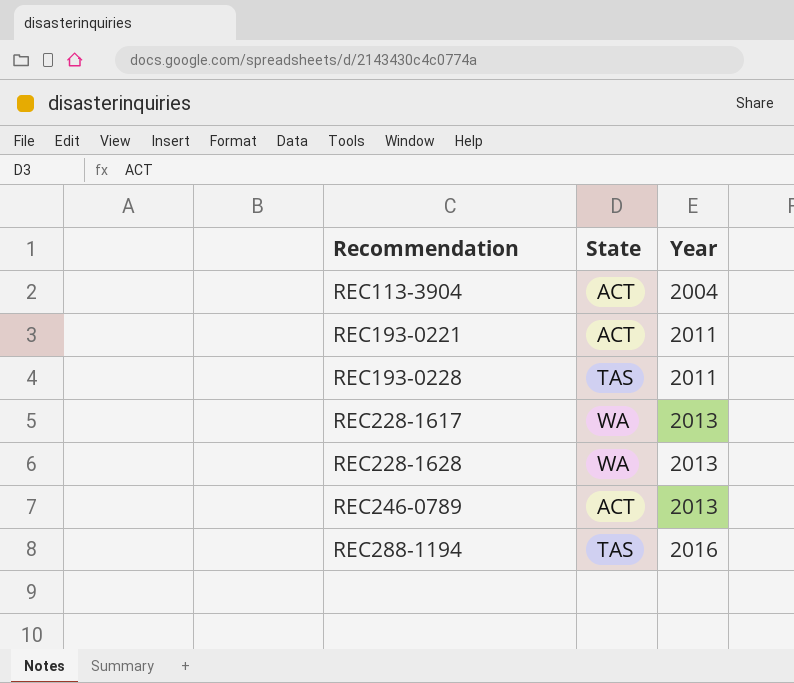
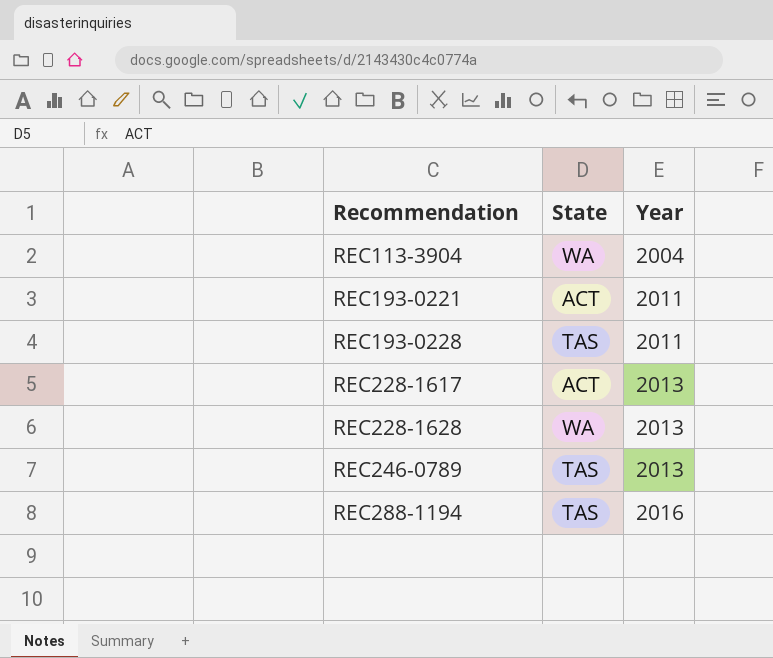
REC113-3904 | State: ACT -> WA
REC228-1617 | State: WA -> ACT
REC246-0789 | State: ACT -> TAS

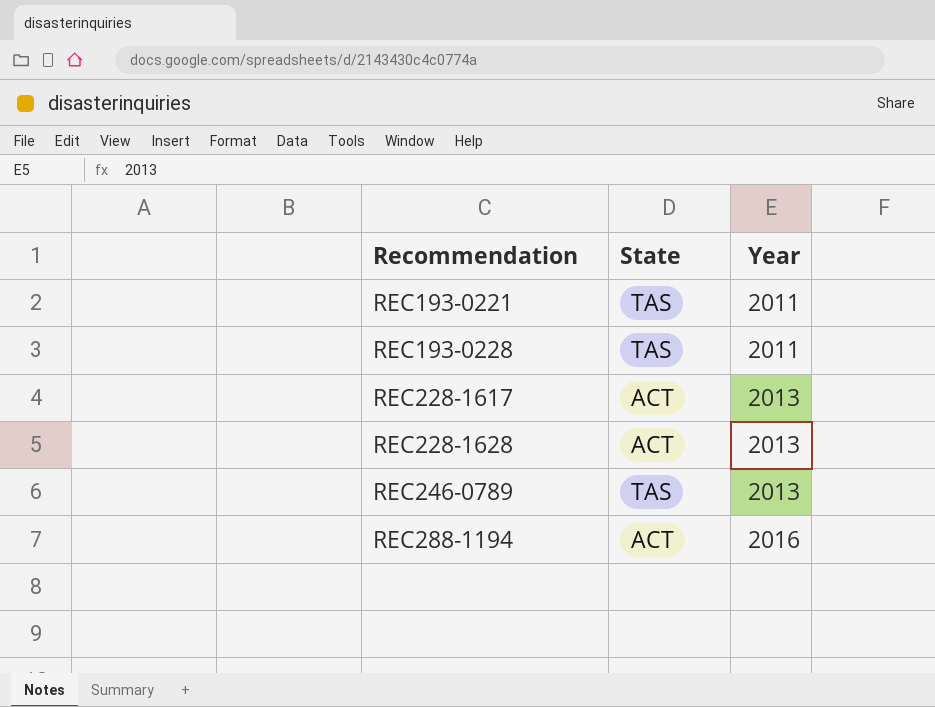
row REC113-3904: WA | 2004 -> none
REC193-0221 | State: ACT -> TAS
REC228-1628 | State: WA -> ACT
REC288-1194 | State: TAS -> ACT

